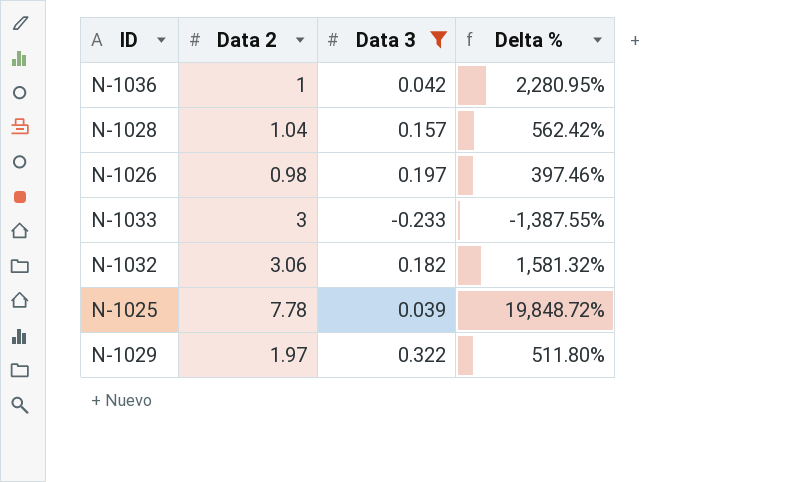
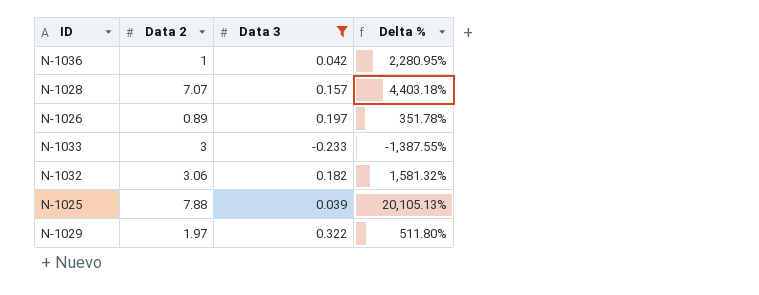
N-1028 | Data 2: 1.04 -> 7.07
N-1028 | Delta %: 562.42% -> 4,403.18%
N-1026 | Data 2: 0.98 -> 0.89
N-1026 | Delta %: 397.46% -> 351.78%
N-1025 | Data 2: 7.78 -> 7.88
N-1025 | Delta %: 19,848.72% -> 20,105.13%

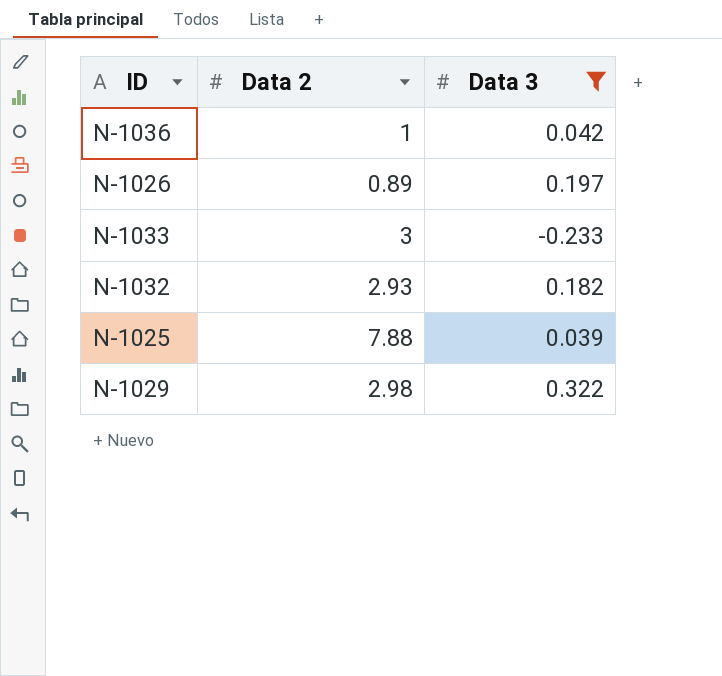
column Delta % | formula: ([Data 2] - [Data 3]) / [Data 3] -> none
row N-1028: 7.07 | 0.157 | 4,403.18% -> none
N-1032 | Data 2: 3.06 -> 2.93
N-1029 | Data 2: 1.97 -> 2.98

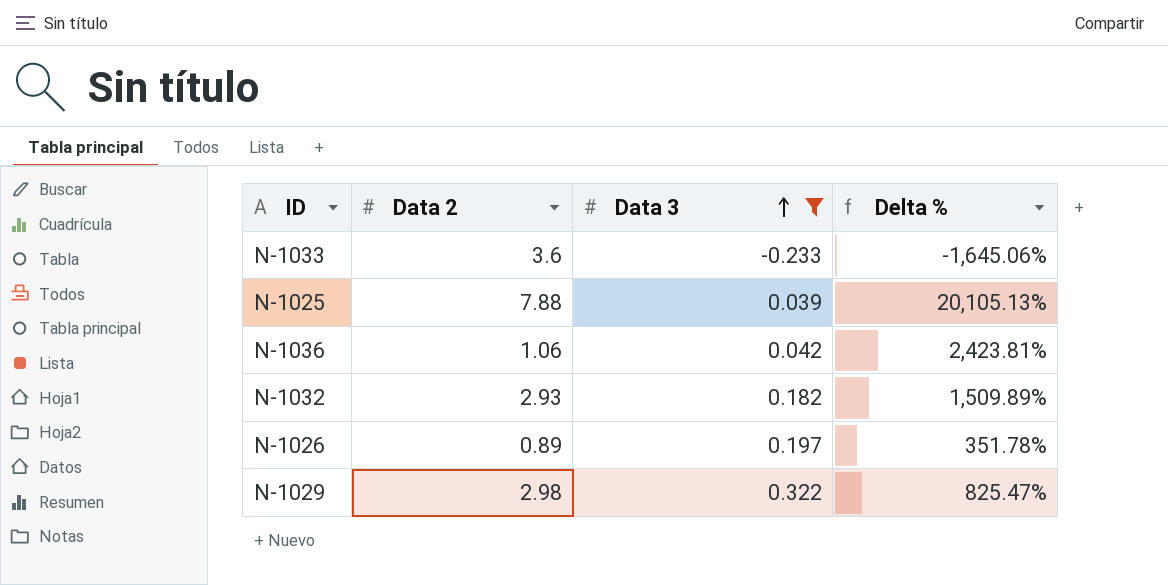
row order: none -> Data 3 ascending
column Delta % | formula: none -> ([Data 2] - [Data 3]) / [Data 3]
N-1033 | Data 2: 3 -> 3.6
N-1036 | Data 2: 1 -> 1.06

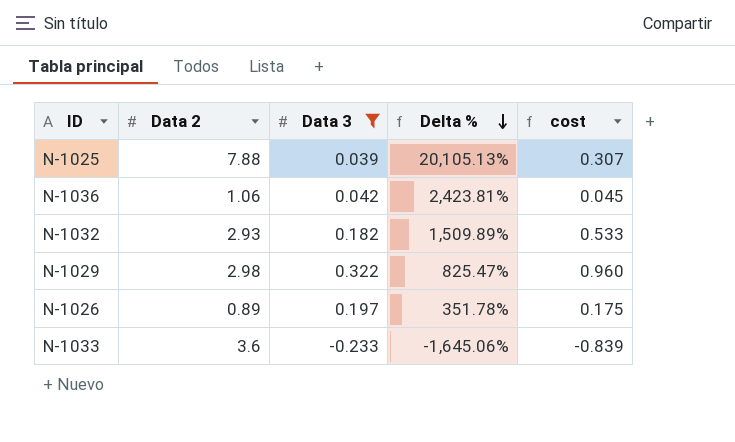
row order: Data 3 ascending -> Delta % descending
column cost | formula: none -> [Data 2] * [Data 3]

